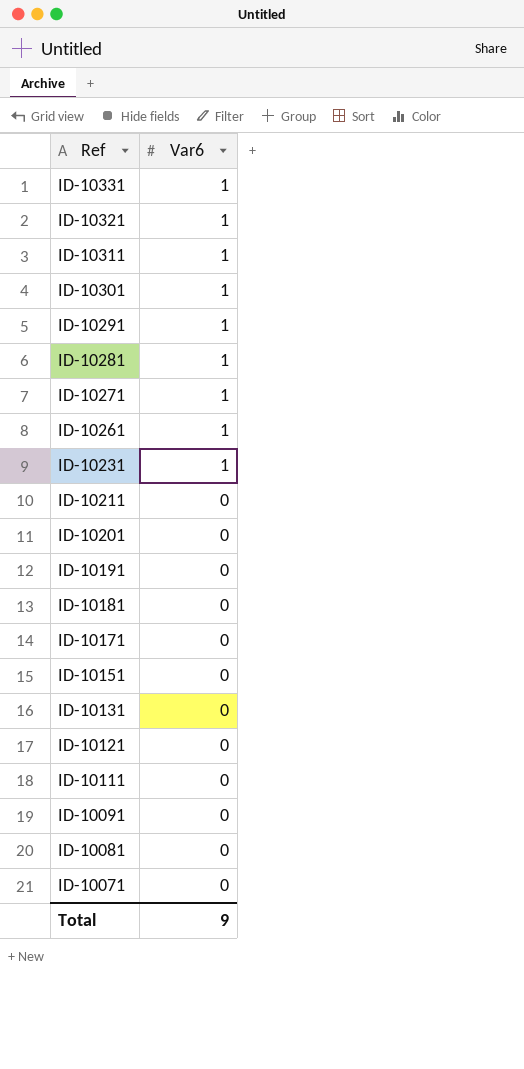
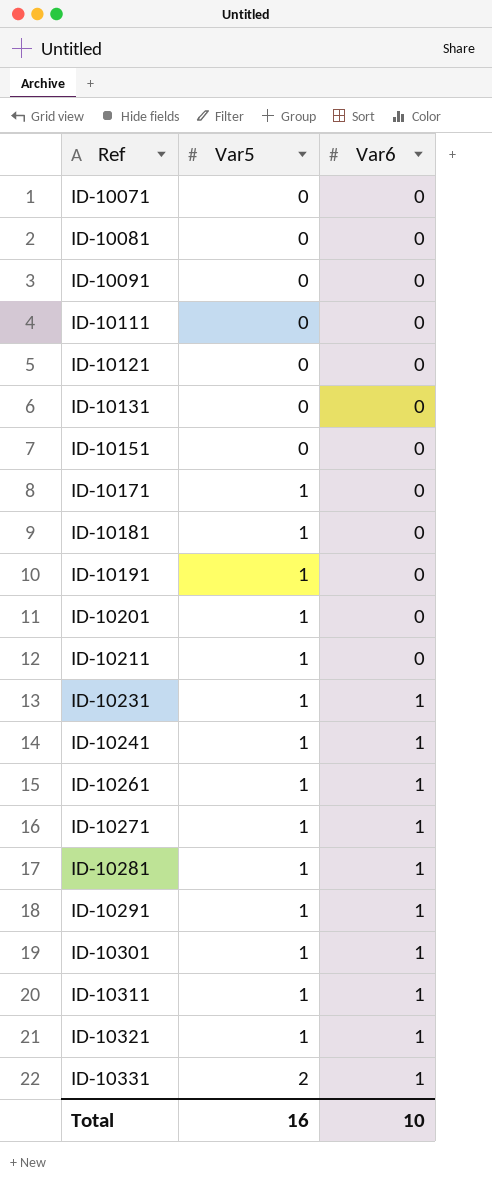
row order: Ref descending -> Ref ascending
column Var5 | position: none -> 2
row ID-10241: none -> 1 | 1
Total | Var6: 9 -> 10

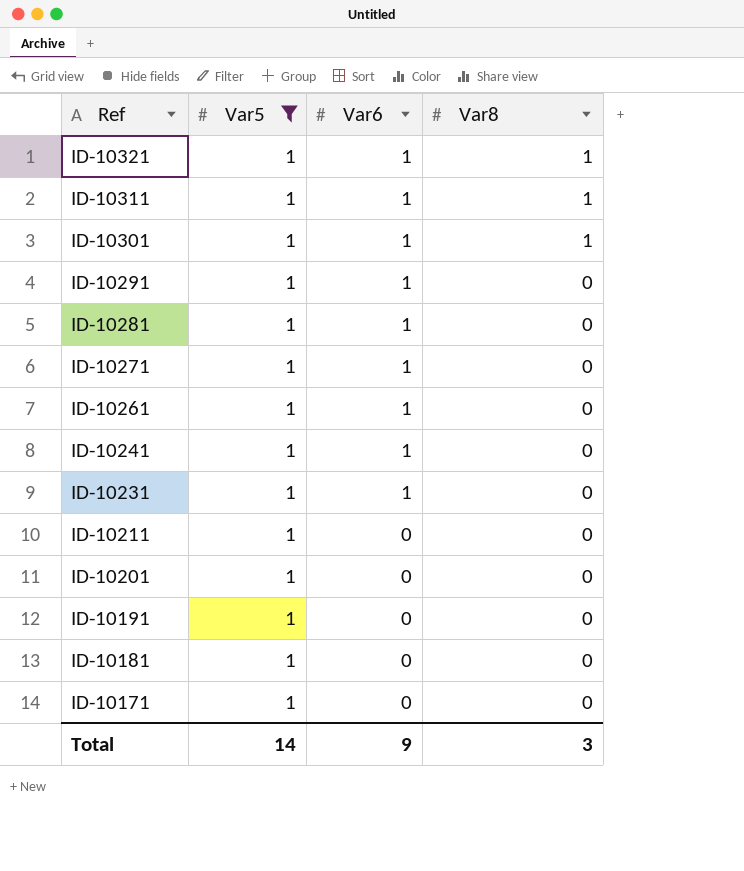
filter: none -> Var5 = 1
row order: Ref ascending -> Ref descending
column Var8 | position: none -> 4
Total | Var5: 16 -> 14
Total | Var6: 10 -> 9

